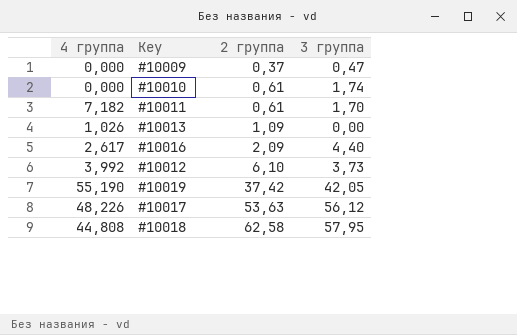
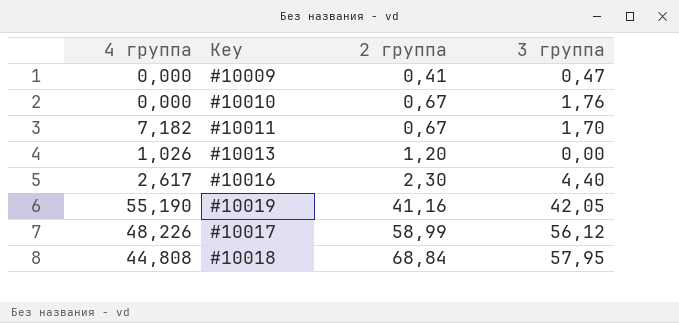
row #10012: 3,992 | 6,10 | 3,73 -> none
#10009 | 2 группа: 0,37 -> 0,41
#10010 | 2 группа: 0,61 -> 0,67
#10010 | 3 группа: 1,74 -> 1,76
#10011 | 2 группа: 0,61 -> 0,67
#10013 | 2 группа: 1,09 -> 1,20
#10016 | 2 группа: 2,09 -> 2,30
#10019 | 2 группа: 37,42 -> 41,16
#10017 | 2 группа: 53,63 -> 58,99
#10018 | 2 группа: 62,58 -> 68,84

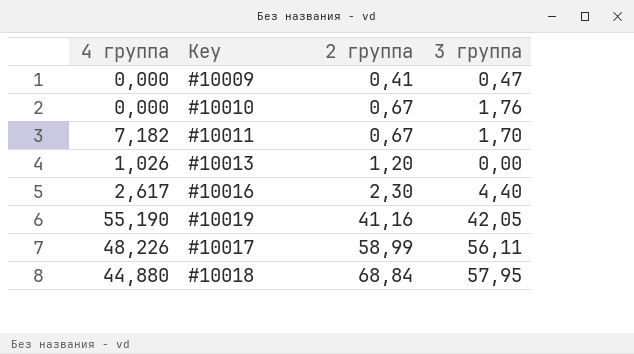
#10017 | 3 группа: 56,12 -> 56,11
#10018 | 4 группа: 44,808 -> 44,880

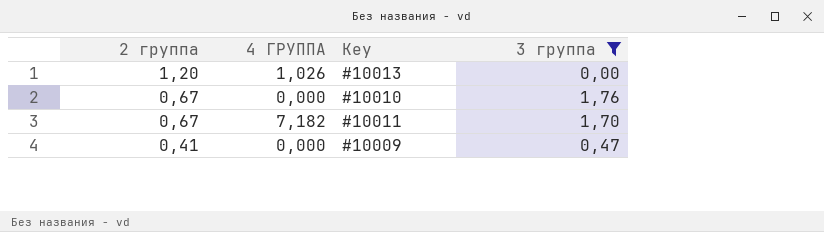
filter: none -> 3 группа <= 1,76
row order: 2 группа ascending -> 2 группа descending
column 2 группа | position: 3 -> 1
column name: 4 группа -> 4 ГРУППА

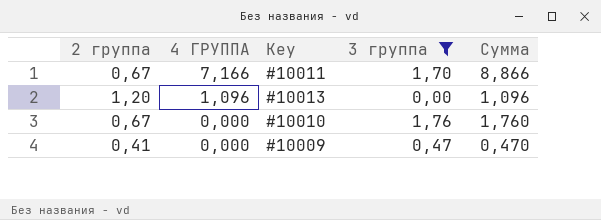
row order: 2 группа descending -> 4 ГРУППА descending
column Сумма | formula: none -> [4 ГРУППА] + [3 группа]
#10011 | 4 ГРУППА: 7,182 -> 7,166
#10013 | 4 ГРУППА: 1,026 -> 1,096

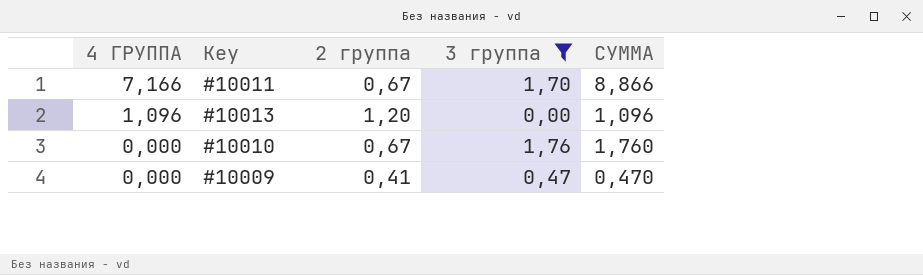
column 2 группа | position: 1 -> 3
column name: Сумма -> СУММА

